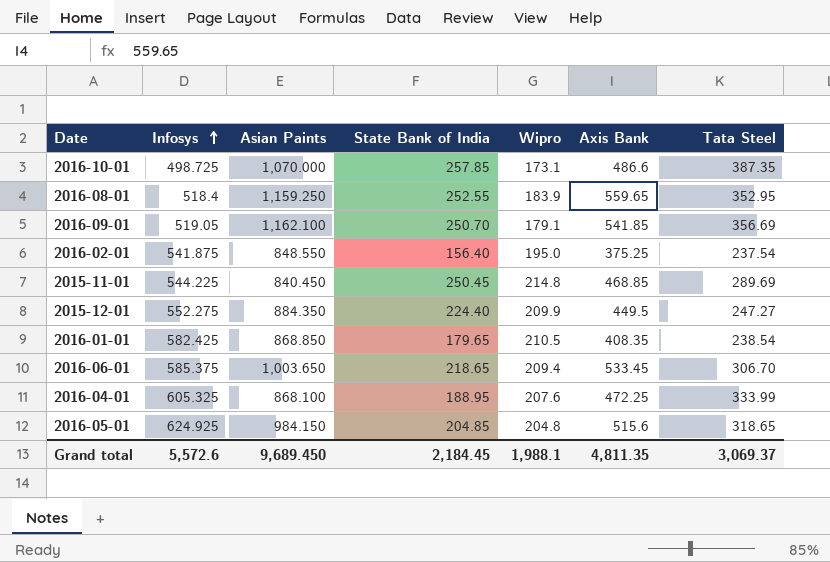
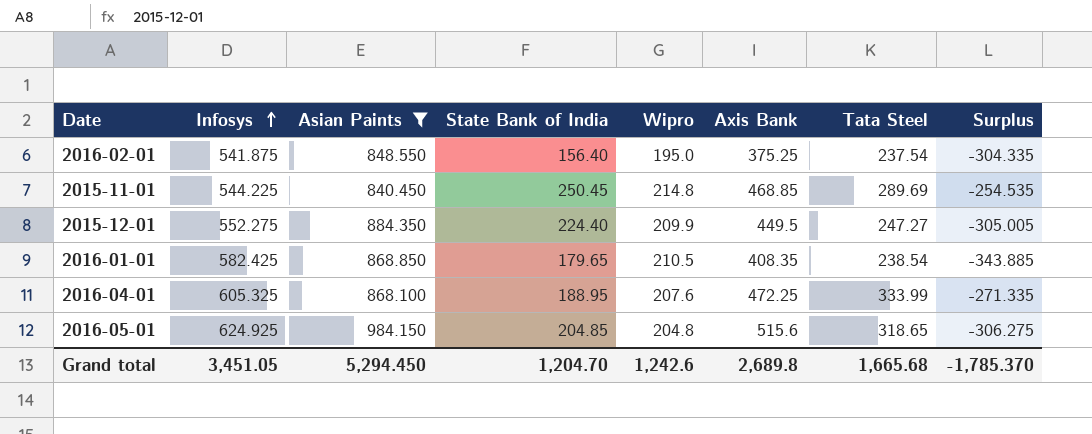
filter: none -> Asian Paints <= 984.150
column Surplus | formula: none -> [Tata Steel] - [Infosys]
Grand total | Infosys: 5,572.6 -> 3,451.05
Grand total | Asian Paints: 9,689.450 -> 5,294.450
Grand total | State Bank of India: 2,184.45 -> 1,204.70
Grand total | Wipro: 1,988.1 -> 1,242.6
Grand total | Axis Bank: 4,811.35 -> 2,689.8
Grand total | Tata Steel: 3,069.37 -> 1,665.68

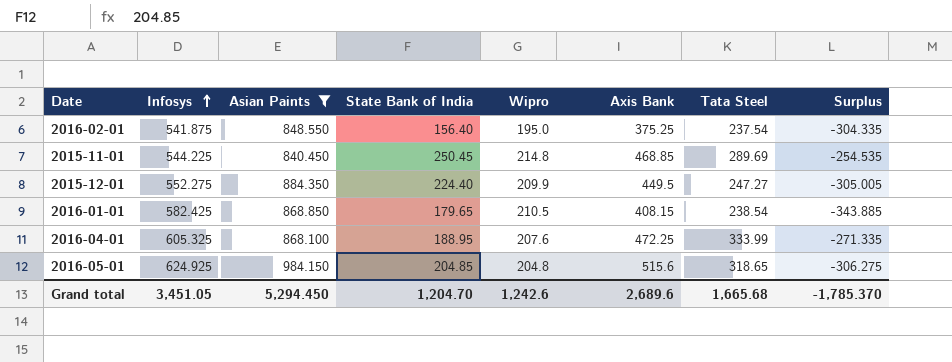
2016-01-01 | Axis Bank: 408.35 -> 408.15
Grand total | Axis Bank: 2,689.8 -> 2,689.6

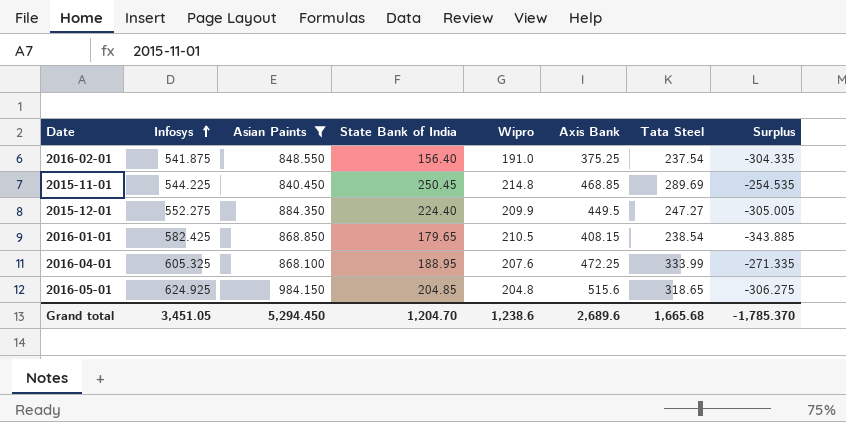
2016-02-01 | Wipro: 195.0 -> 191.0
Grand total | Wipro: 1,242.6 -> 1,238.6

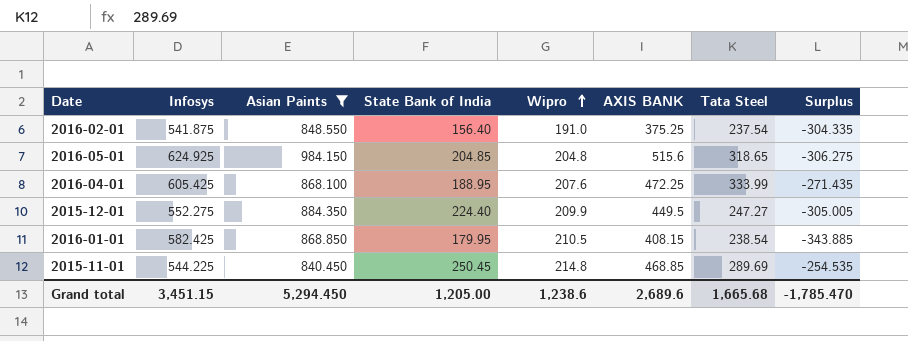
row order: Infosys ascending -> Wipro ascending
column name: Axis Bank -> AXIS BANK
2016-04-01 | Infosys: 605.325 -> 605.425
2016-04-01 | Surplus: -271.335 -> -271.435
2016-01-01 | State Bank of India: 179.65 -> 179.95
Grand total | Infosys: 3,451.05 -> 3,451.15
Grand total | State Bank of India: 1,204.70 -> 1,205.00
Grand total | Surplus: -1,785.370 -> -1,785.470

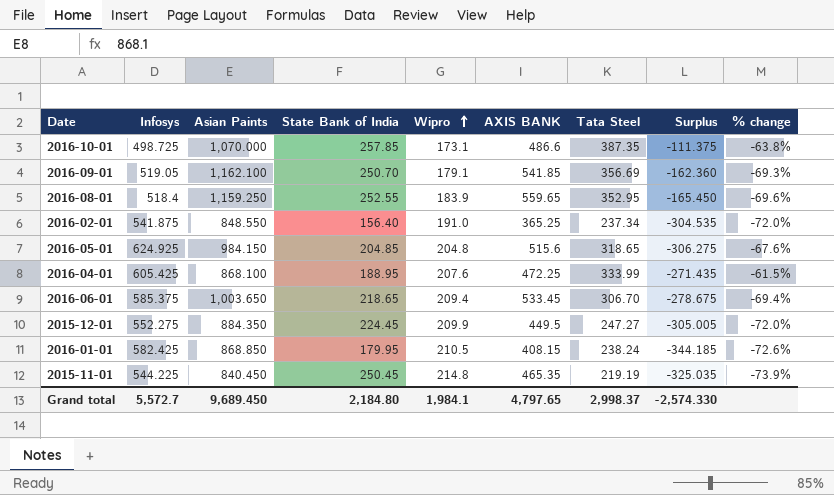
filter: Asian Paints <= 984.150 -> none
column % change | formula: none -> ([Tata Steel] - [Asian Paints]) / [Asian Paints]
2016-02-01 | AXIS BANK: 375.25 -> 365.25
2016-02-01 | Tata Steel: 237.54 -> 237.34
2016-02-01 | Surplus: -304.335 -> -304.535
2015-12-01 | State Bank of India: 224.40 -> 224.45
2016-01-01 | Tata Steel: 238.54 -> 238.24
2016-01-01 | Surplus: -343.885 -> -344.185
2015-11-01 | AXIS BANK: 468.85 -> 465.35
2015-11-01 | Tata Steel: 289.69 -> 219.19
2015-11-01 | Surplus: -254.535 -> -325.035
Grand total | Infosys: 3,451.15 -> 5,572.7
Grand total | Asian Paints: 5,294.450 -> 9,689.450
Grand total | State Bank of India: 1,205.00 -> 2,184.80
Grand total | Wipro: 1,238.6 -> 1,984.1
Grand total | AXIS BANK: 2,689.6 -> 4,797.65
Grand total | Tata Steel: 1,665.68 -> 2,998.37
Grand total | Surplus: -1,785.470 -> -2,574.330

